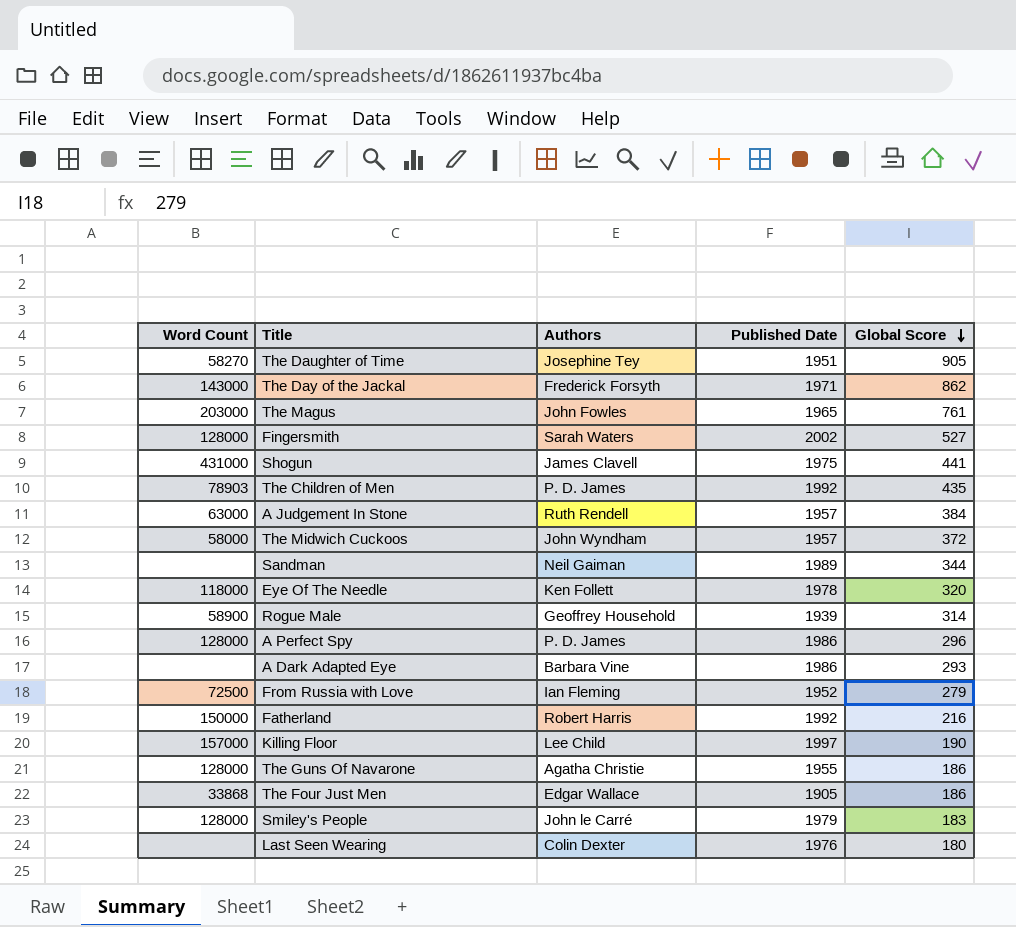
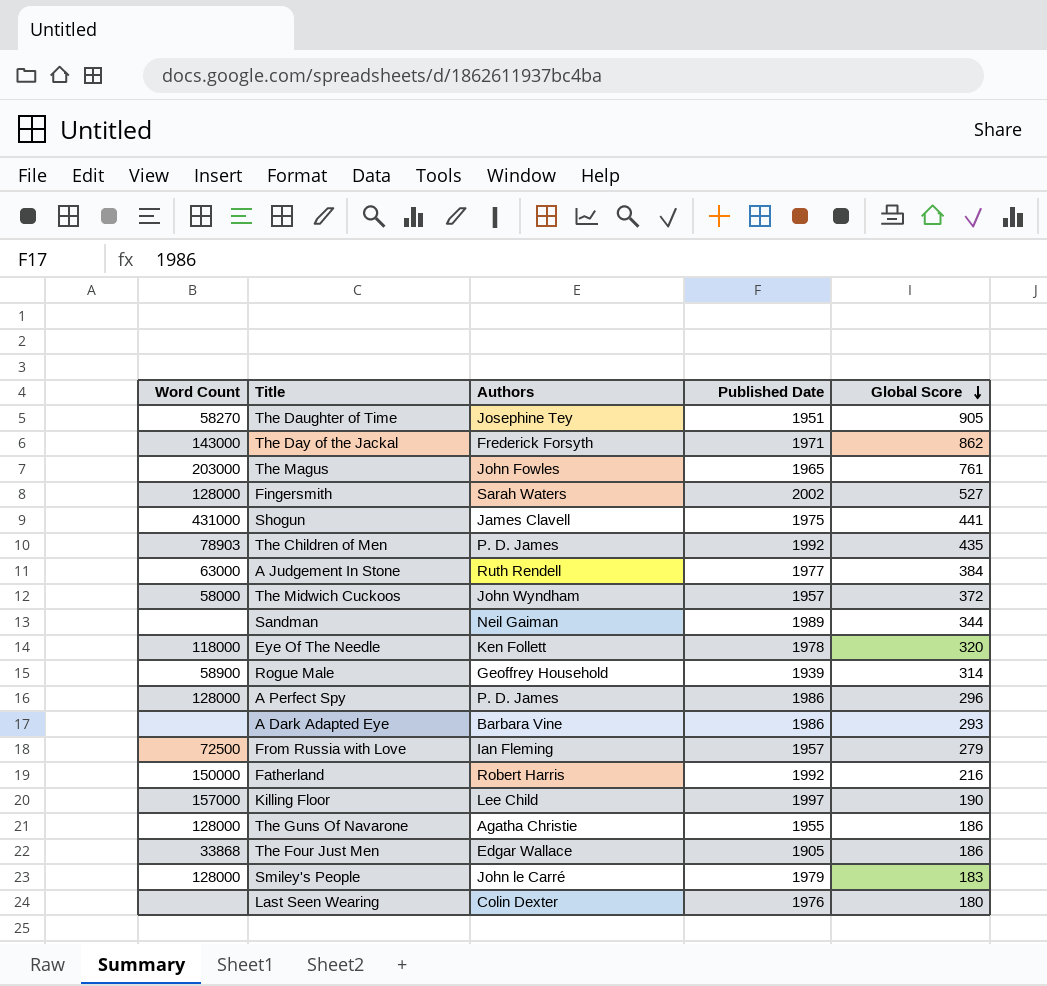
A Judgement In Stone | Published Date: 1957 -> 1977
From Russia with Love | Published Date: 1952 -> 1957

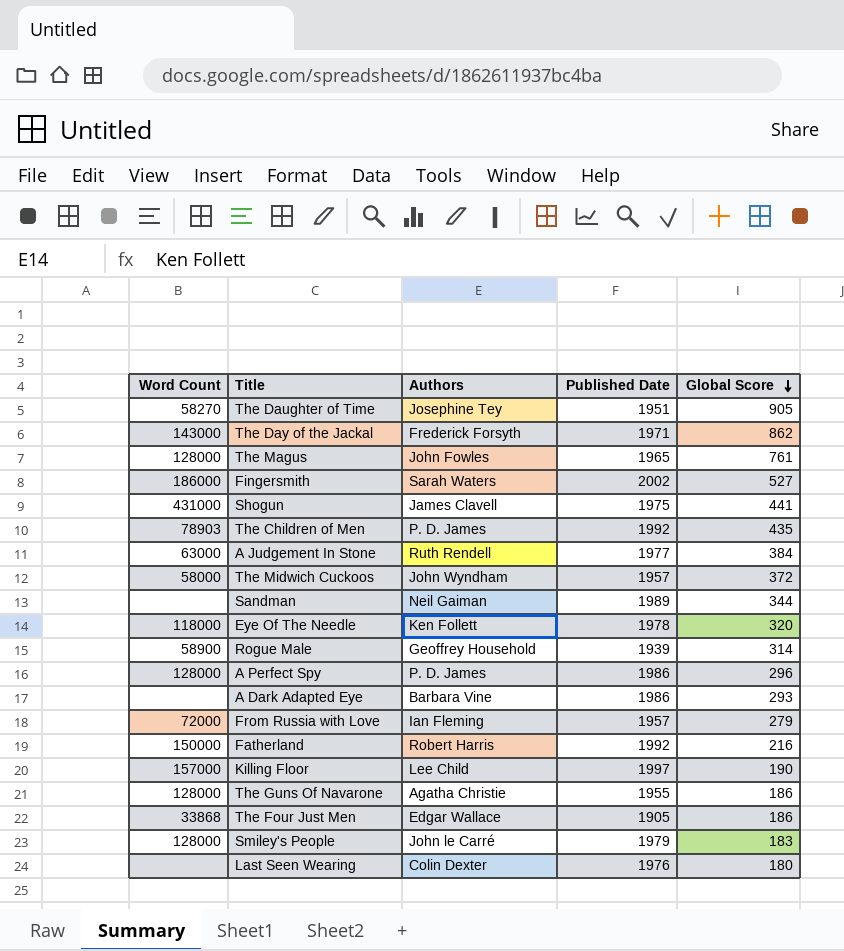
The Magus | Word Count: 203000 -> 128000
Fingersmith | Word Count: 128000 -> 186000
From Russia with Love | Word Count: 72500 -> 72000

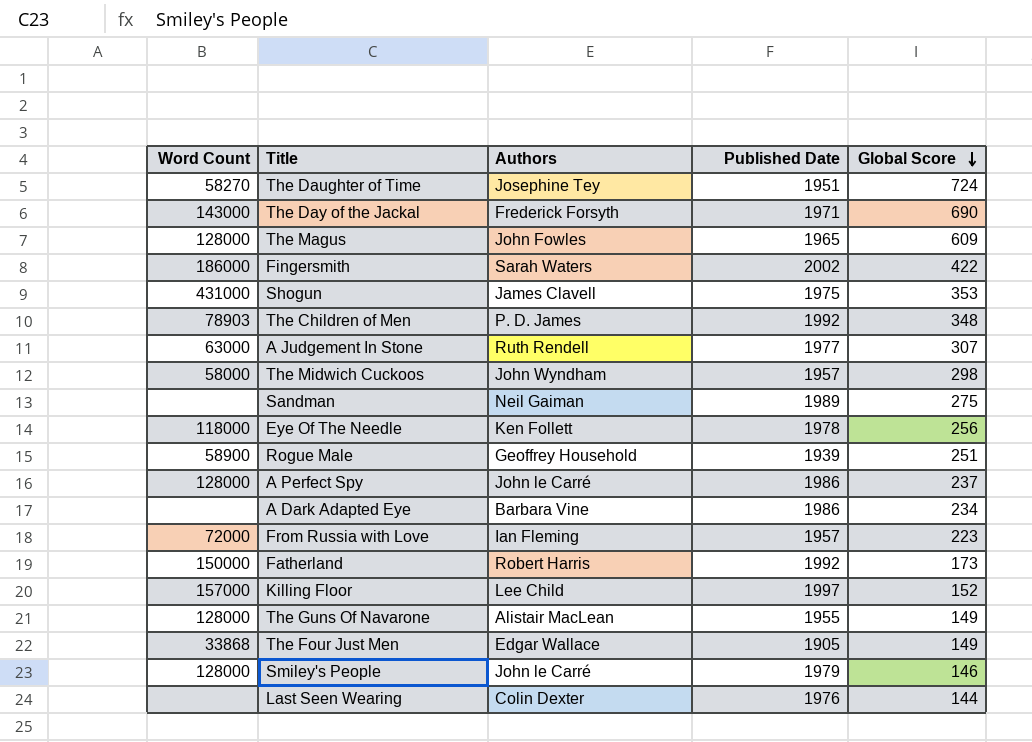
The Daughter of Time | Global Score: 905 -> 724
The Day of the Jackal | Global Score: 862 -> 690
The Magus | Global Score: 761 -> 609
Fingersmith | Global Score: 527 -> 422
Shogun | Global Score: 441 -> 353
The Children of Men | Global Score: 435 -> 348
A Judgement In Stone | Global Score: 384 -> 307
The Midwich Cuckoos | Global Score: 372 -> 298
Sandman | Global Score: 344 -> 275
Eye Of The Needle | Global Score: 320 -> 256
Rogue Male | Global Score: 314 -> 251
A Perfect Spy | Authors: P. D. James -> John le Carré
A Perfect Spy | Global Score: 296 -> 237
A Dark Adapted Eye | Global Score: 293 -> 234
From Russia with Love | Global Score: 279 -> 223
Fatherland | Global Score: 216 -> 173
Killing Floor | Global Score: 190 -> 152
The Guns Of Navarone | Authors: Agatha Christie -> Alistair MacLean
The Guns Of Navarone | Global Score: 186 -> 149
The Four Just Men | Global Score: 186 -> 149
Smiley's People | Global Score: 183 -> 146
Last Seen Wearing | Global Score: 180 -> 144

